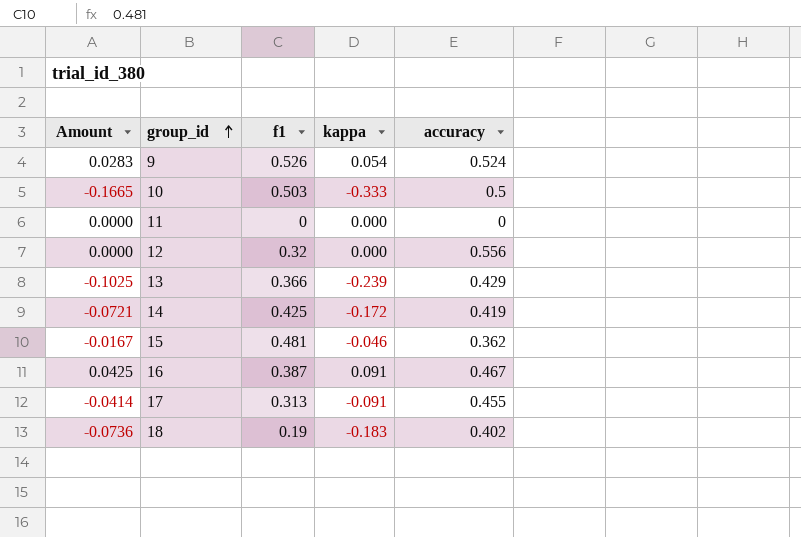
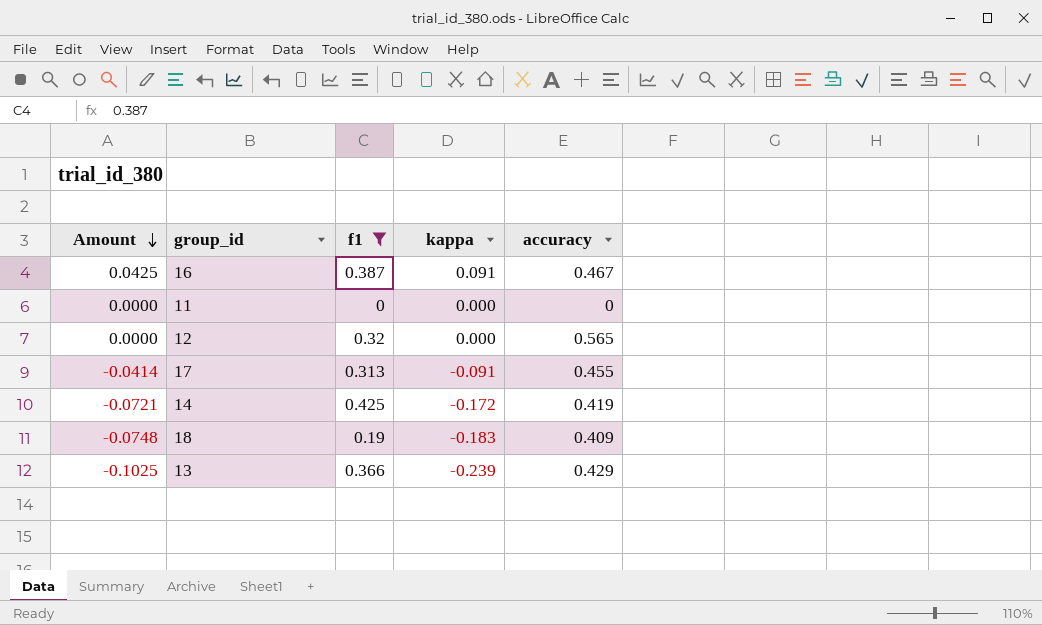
filter: none -> f1 <= 0.425
row order: group_id ascending -> Amount descending
12 | accuracy: 0.556 -> 0.565
18 | Amount: -0.0736 -> -0.0748
18 | accuracy: 0.402 -> 0.409

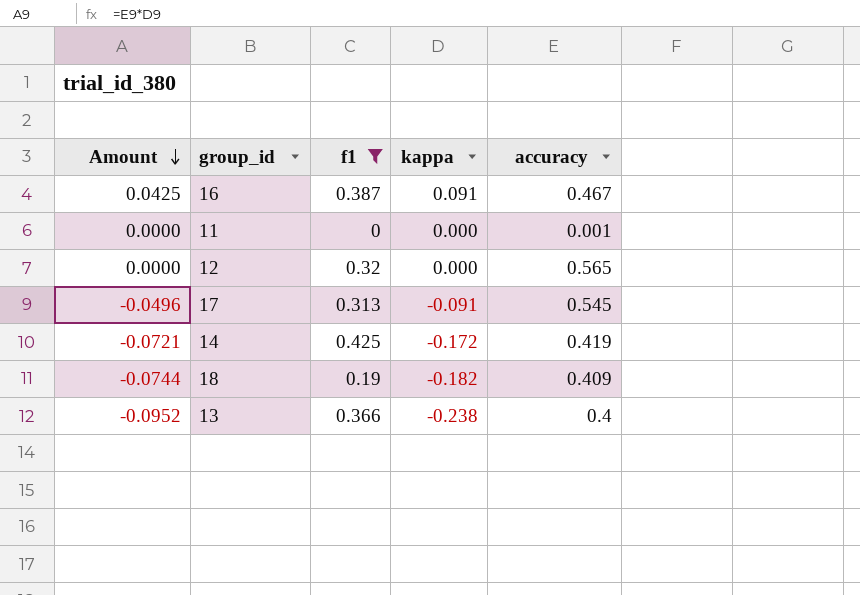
11 | accuracy: 0 -> 0.001
17 | Amount: -0.0414 -> -0.0496
17 | accuracy: 0.455 -> 0.545
18 | Amount: -0.0748 -> -0.0744
18 | kappa: -0.183 -> -0.182
13 | Amount: -0.1025 -> -0.0952
13 | kappa: -0.239 -> -0.238
13 | accuracy: 0.429 -> 0.4

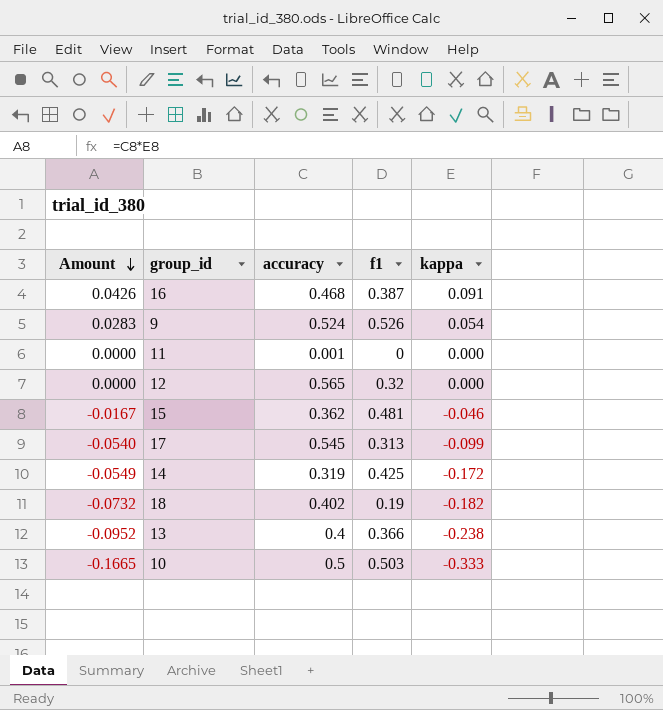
filter: f1 <= 0.425 -> none
column accuracy | position: 5 -> 3
16 | Amount: 0.0425 -> 0.0426
16 | accuracy: 0.467 -> 0.468
17 | Amount: -0.0496 -> -0.0540
17 | kappa: -0.091 -> -0.099
14 | Amount: -0.0721 -> -0.0549
14 | accuracy: 0.419 -> 0.319
18 | Amount: -0.0744 -> -0.0732
18 | accuracy: 0.409 -> 0.402

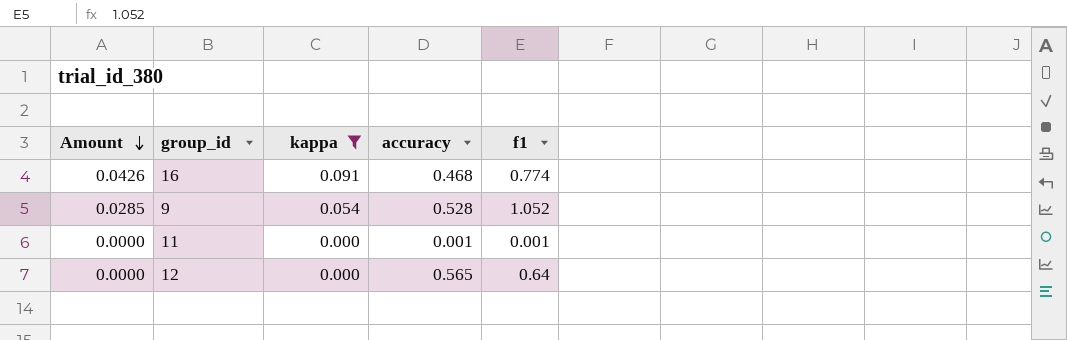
filter: none -> kappa >= 0.000
column kappa | position: 5 -> 3
16 | f1: 0.387 -> 0.774
9 | Amount: 0.0283 -> 0.0285
9 | accuracy: 0.524 -> 0.528
9 | f1: 0.526 -> 1.052
11 | f1: 0 -> 0.001
12 | f1: 0.32 -> 0.64

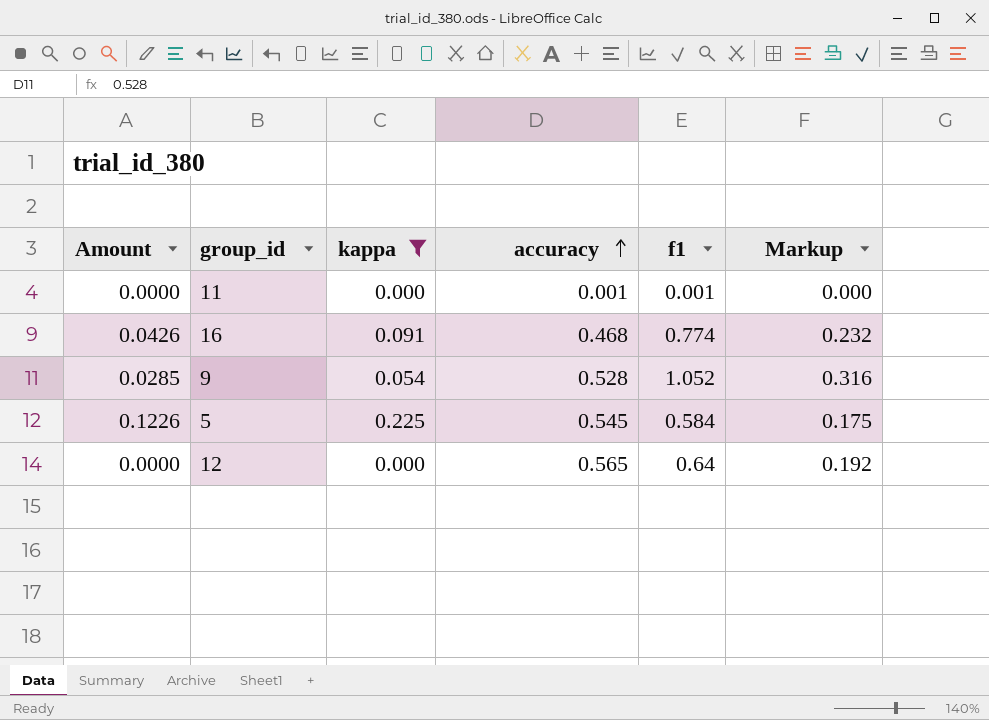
row order: Amount descending -> accuracy ascending
column Markup | formula: none -> [f1] * 0.3
row 5: none -> 0.1226 | 0.225 | 0.545 | 0.584 | 0.175

